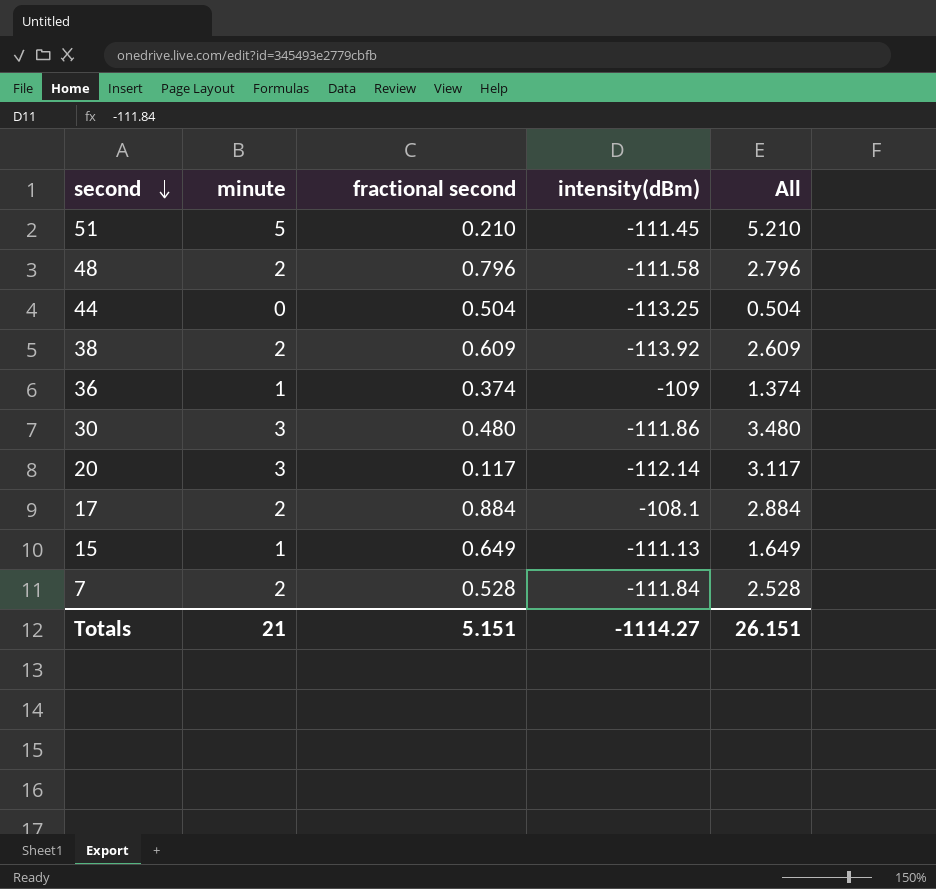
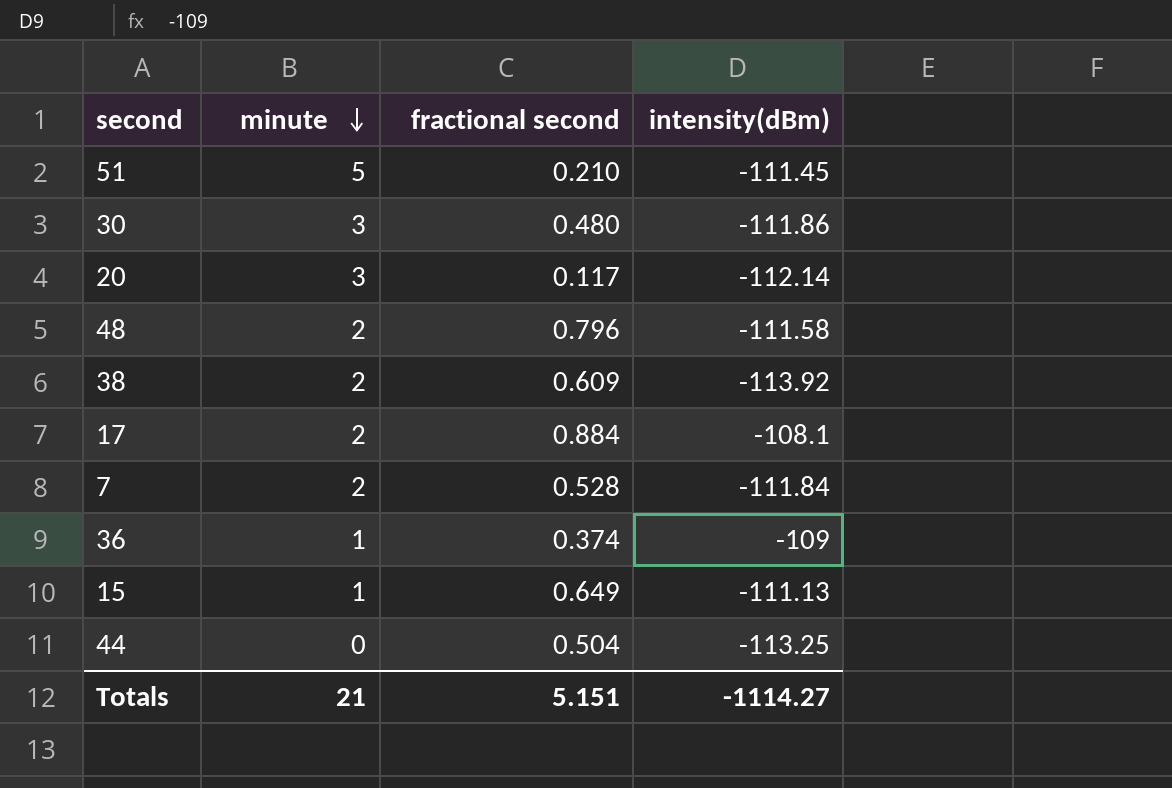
row order: second descending -> minute descending
column All | formula: [minute] + [fractional second] -> none

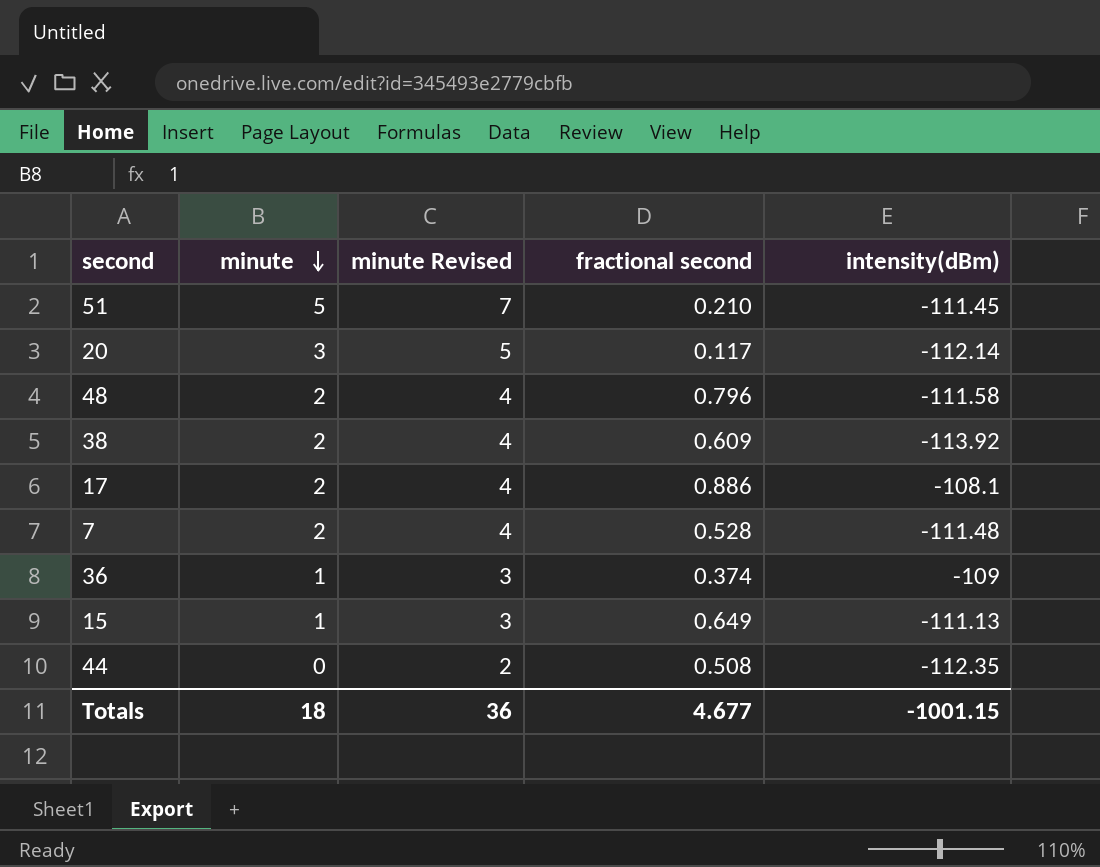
column minute Revised | formula: none -> [minute] + 2
row 30: 3 | 0.480 | -111.86 -> none
17 | fractional second: 0.884 -> 0.886
7 | intensity(dBm): -111.84 -> -111.48
44 | fractional second: 0.504 -> 0.508
44 | intensity(dBm): -113.25 -> -112.35
Totals | minute: 21 -> 18
Totals | fractional second: 5.151 -> 4.677
Totals | intensity(dBm): -1114.27 -> -1001.15

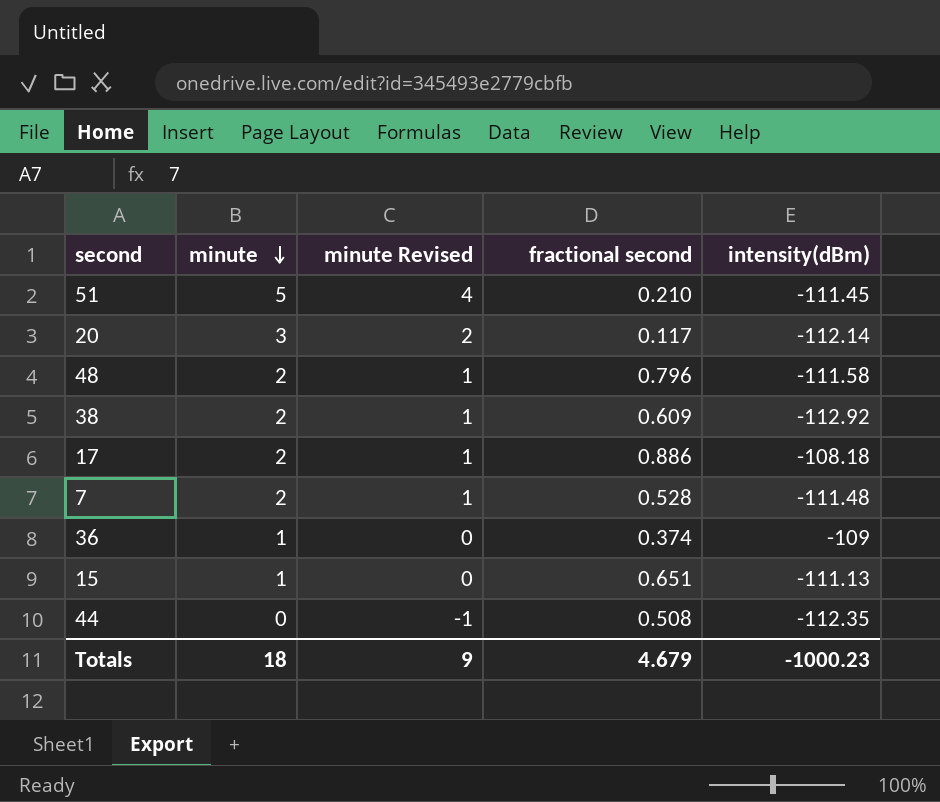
column minute Revised | formula: [minute] + 2 -> [minute] - 1
38 | intensity(dBm): -113.92 -> -112.92
17 | intensity(dBm): -108.1 -> -108.18
15 | fractional second: 0.649 -> 0.651
Totals | minute Revised: 36 -> 9
Totals | fractional second: 4.677 -> 4.679
Totals | intensity(dBm): -1001.15 -> -1000.23

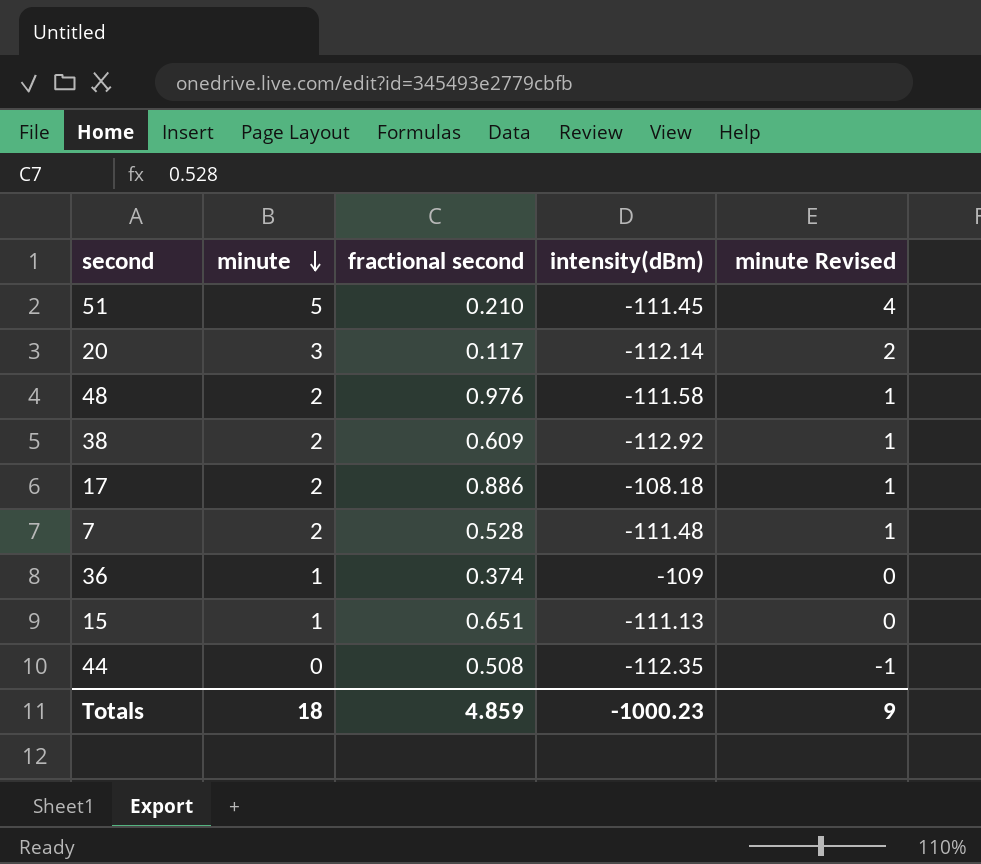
column minute Revised | position: 3 -> 5
48 | fractional second: 0.796 -> 0.976
Totals | fractional second: 4.679 -> 4.859

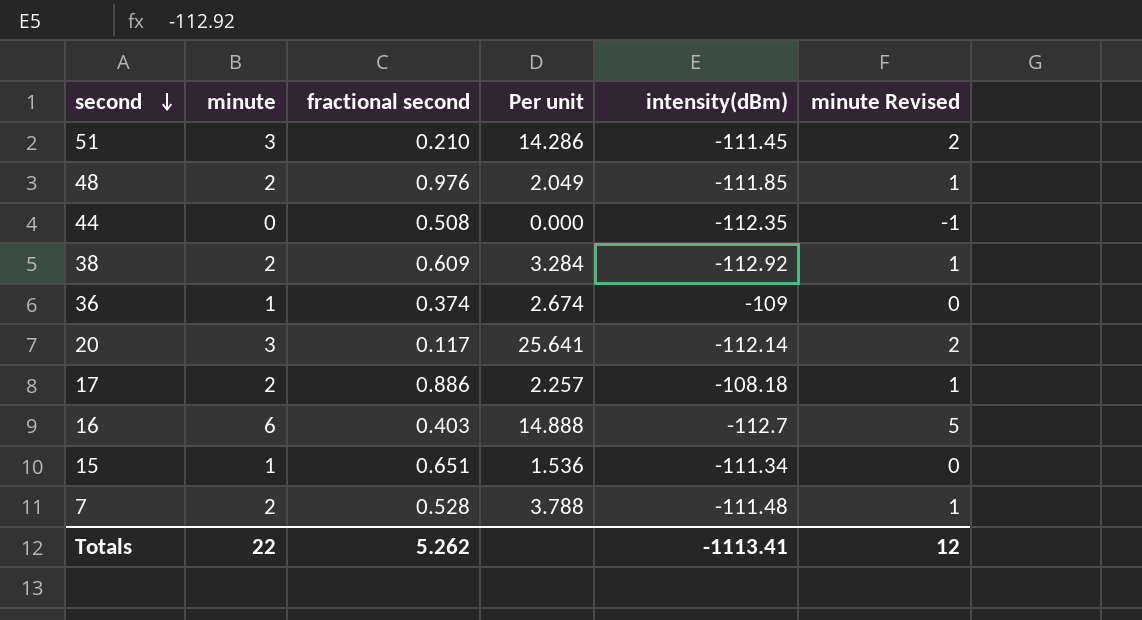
row order: minute descending -> second descending
column Per unit | formula: none -> [minute] / [fractional second]
51 | minute: 5 -> 3
51 | minute Revised: 4 -> 2
48 | intensity(dBm): -111.58 -> -111.85
row 16: none -> 6 | 0.403 | 14.888 | -112.7 | 5
15 | intensity(dBm): -111.13 -> -111.34
Totals | minute: 18 -> 22
Totals | fractional second: 4.859 -> 5.262
Totals | intensity(dBm): -1000.23 -> -1113.41
Totals | minute Revised: 9 -> 12

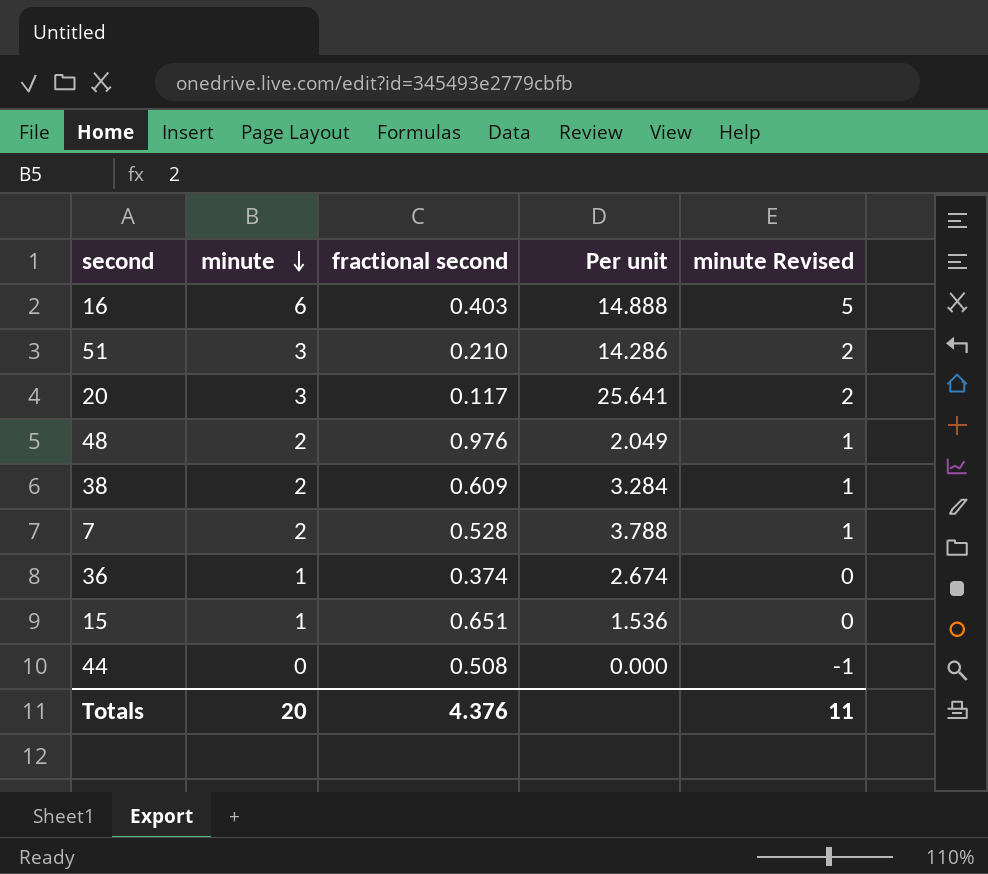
row order: second descending -> minute descending
column intensity(dBm) | position: 5 -> none
row 17: 2 | 0.886 | 2.257 | -108.18 | 1 -> none
Totals | minute: 22 -> 20
Totals | fractional second: 5.262 -> 4.376
Totals | minute Revised: 12 -> 11

